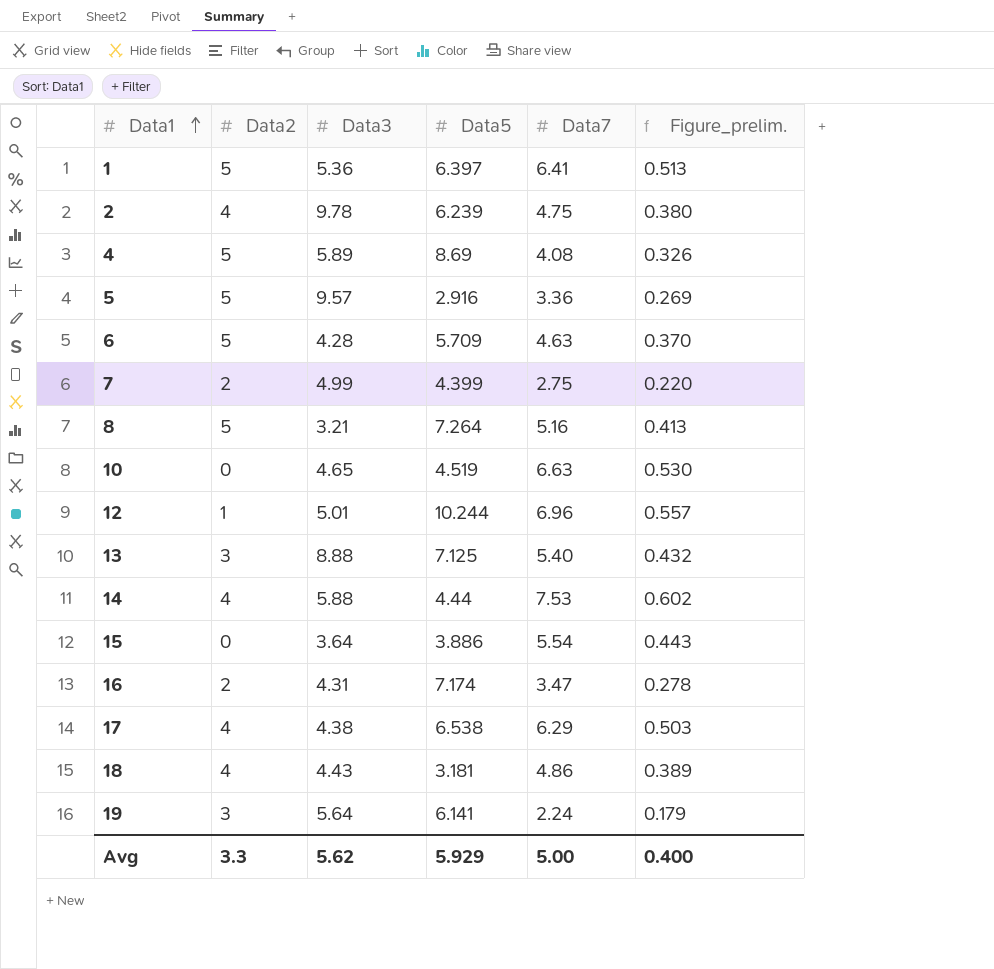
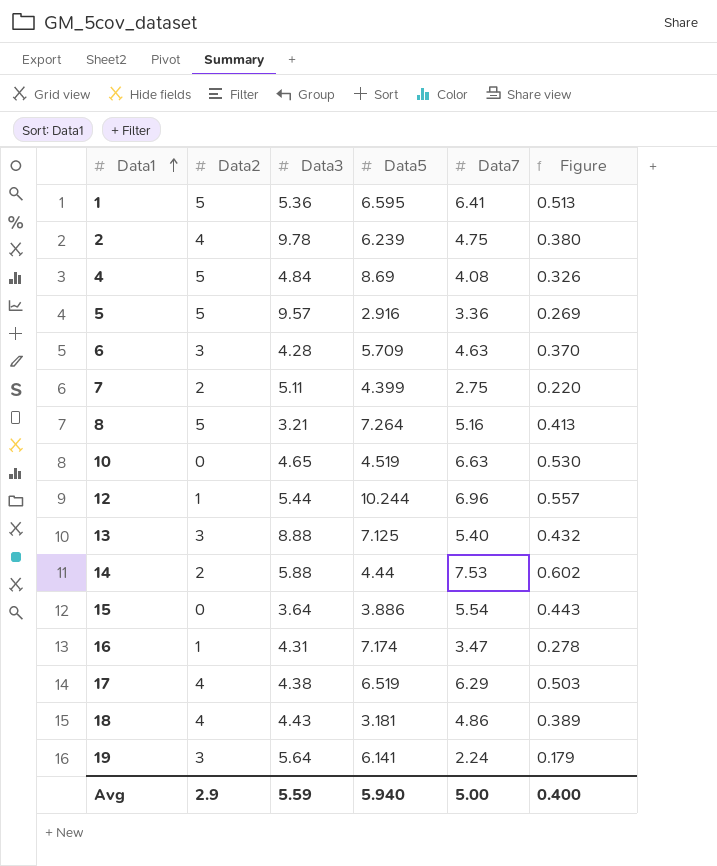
column name: Figure_prelim. -> Figure
1 | Data5: 6.397 -> 6.595
4 | Data3: 5.89 -> 4.84
6 | Data2: 5 -> 3
7 | Data3: 4.99 -> 5.11
12 | Data3: 5.01 -> 5.44
14 | Data2: 4 -> 2
16 | Data2: 2 -> 1
17 | Data5: 6.538 -> 6.519
Avg | Data2: 3.3 -> 2.9
Avg | Data3: 5.62 -> 5.59
Avg | Data5: 5.929 -> 5.940

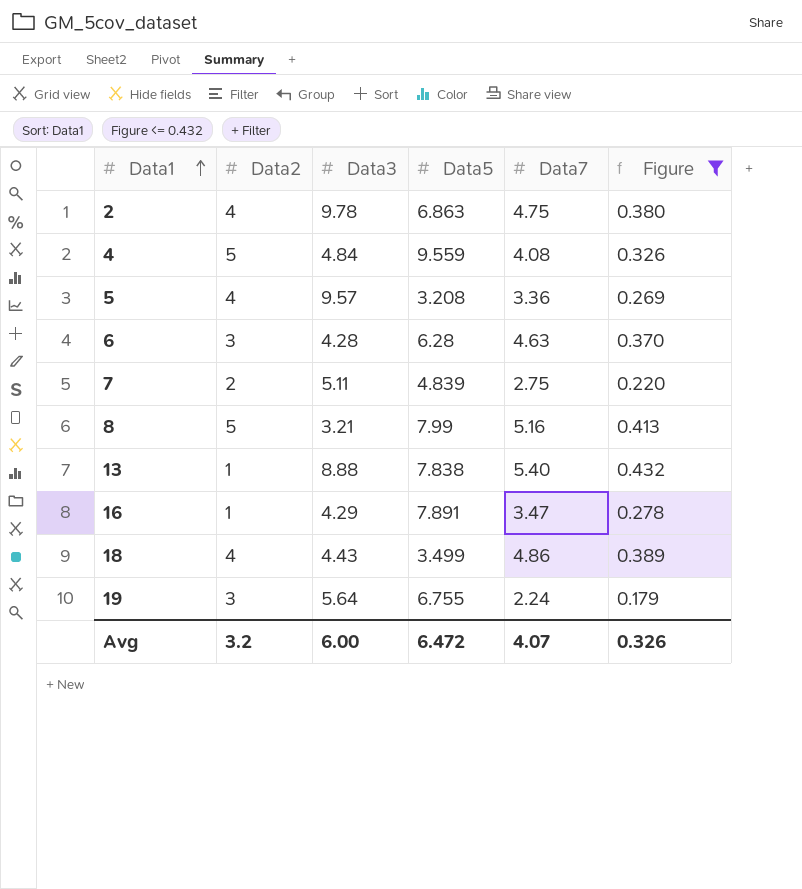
filter: none -> Figure <= 0.432
2 | Data5: 6.239 -> 6.863
4 | Data5: 8.69 -> 9.559
5 | Data2: 5 -> 4
5 | Data5: 2.916 -> 3.208
6 | Data5: 5.709 -> 6.28
7 | Data5: 4.399 -> 4.839
8 | Data5: 7.264 -> 7.99
13 | Data2: 3 -> 1
13 | Data5: 7.125 -> 7.838
16 | Data3: 4.31 -> 4.29
16 | Data5: 7.174 -> 7.891
18 | Data5: 3.181 -> 3.499
19 | Data5: 6.141 -> 6.755
Avg | Data2: 2.9 -> 3.2
Avg | Data3: 5.59 -> 6.00
Avg | Data5: 5.940 -> 6.472
Avg | Data7: 5.00 -> 4.07
Avg | Figure: 0.400 -> 0.326

